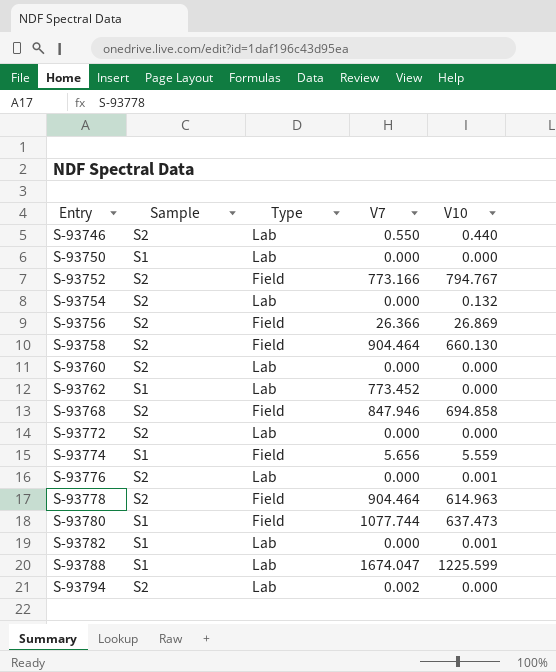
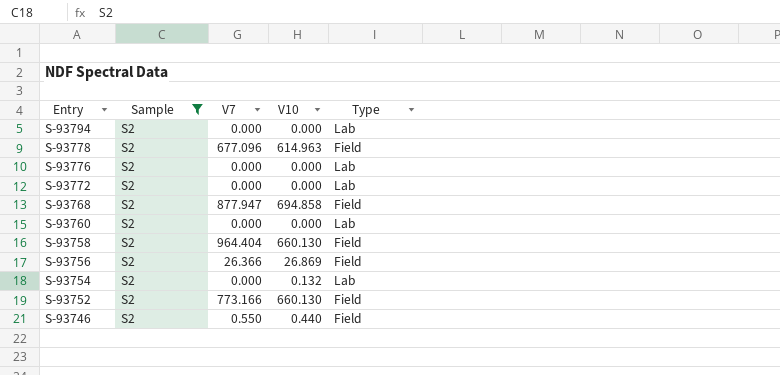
filter: none -> Sample = S2
row order: Entry ascending -> Entry descending
column Type | position: 3 -> 5
S-93794 | V7: 0.002 -> 0.000
S-93778 | V7: 904.464 -> 677.096
S-93776 | V10: 0.001 -> 0.000
S-93768 | V7: 847.946 -> 877.947
S-93758 | V7: 904.464 -> 964.404
S-93752 | V10: 794.767 -> 660.130
S-93746 | Type: Lab -> Field

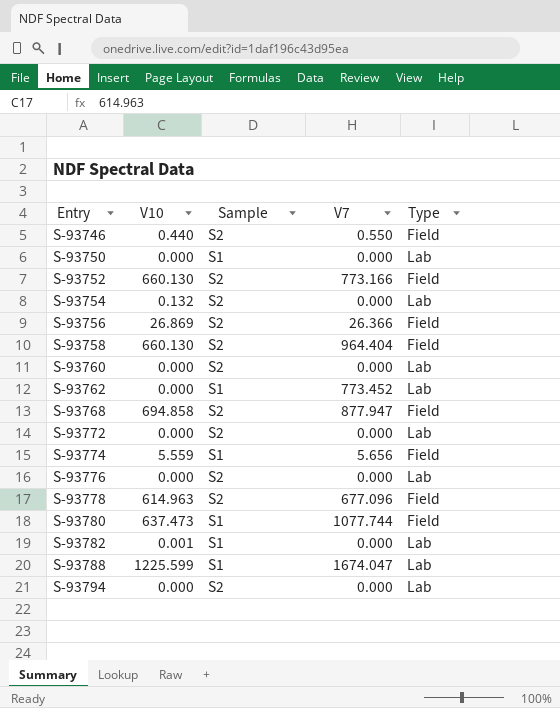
filter: Sample = S2 -> none
row order: Entry descending -> Entry ascending
column V10 | position: 4 -> 2

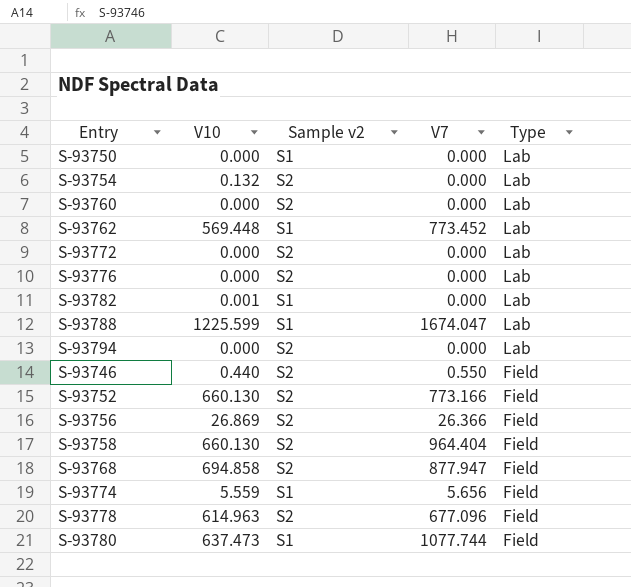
row order: Entry ascending -> Type descending
column name: Sample -> Sample v2
S-93762 | V10: 0.000 -> 569.448

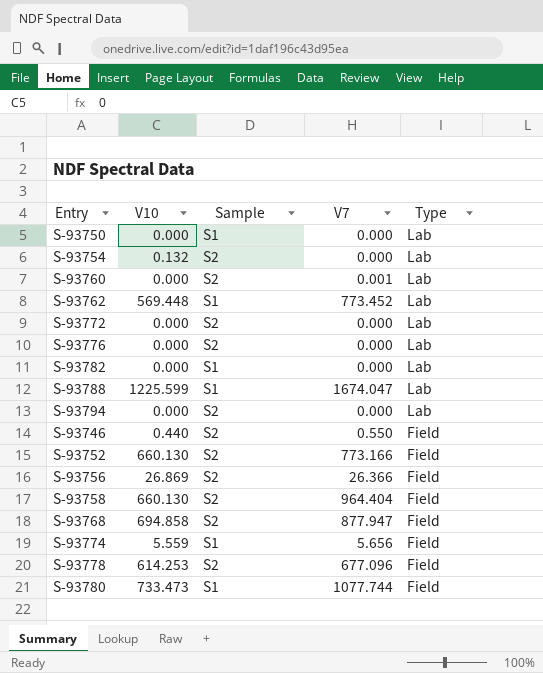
column name: Sample v2 -> Sample
S-93760 | V7: 0.000 -> 0.001
S-93782 | V10: 0.001 -> 0.000
S-93778 | V10: 614.963 -> 614.253
S-93780 | V10: 637.473 -> 733.473

